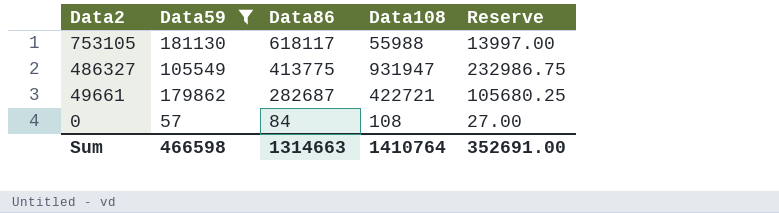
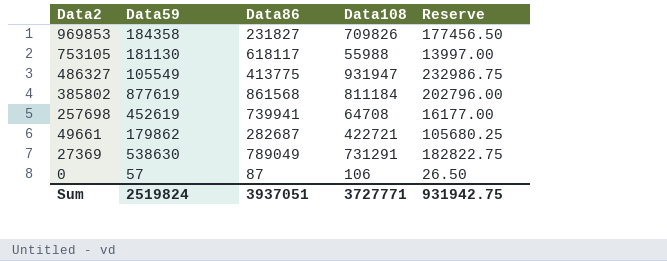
filter: Data59 <= 181130 -> none
0 | Data86: 84 -> 87
0 | Data108: 108 -> 106
0 | Reserve: 27.00 -> 26.50
Sum | Data59: 466598 -> 2519824
Sum | Data86: 1314663 -> 3937051
Sum | Data108: 1410764 -> 3727771
Sum | Reserve: 352691.00 -> 931942.75

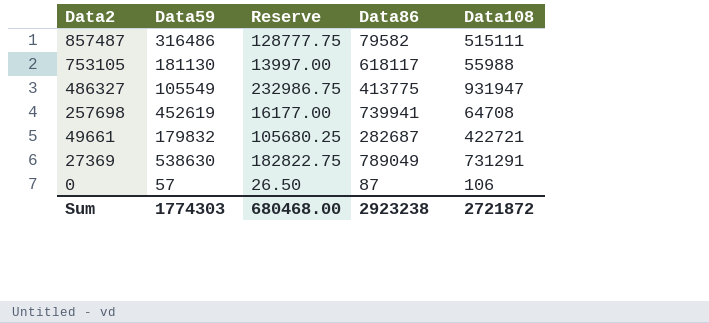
column Reserve | position: 5 -> 3
row 969853: 184358 | 231827 | 709826 | 177456.50 -> none
row 385802: 877619 | 861568 | 811184 | 202796.00 -> none
row 857487: none -> 316486 | 128777.75 | 79582 | 515111
49661 | Data59: 179862 -> 179832
Sum | Data59: 2519824 -> 1774303
Sum | Reserve: 931942.75 -> 680468.00
Sum | Data86: 3937051 -> 2923238
Sum | Data108: 3727771 -> 2721872

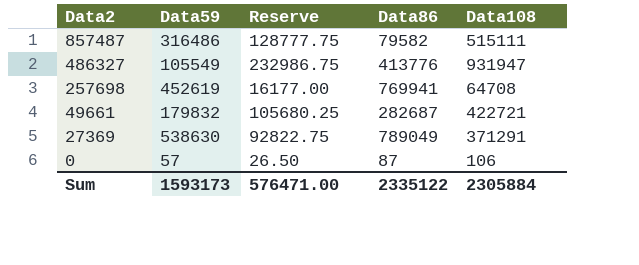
row 753105: 181130 | 13997.00 | 618117 | 55988 -> none
486327 | Data86: 413775 -> 413776
257698 | Data86: 739941 -> 769941
27369 | Reserve: 182822.75 -> 92822.75
27369 | Data108: 731291 -> 371291
Sum | Data59: 1774303 -> 1593173
Sum | Reserve: 680468.00 -> 576471.00
Sum | Data86: 2923238 -> 2335122
Sum | Data108: 2721872 -> 2305884

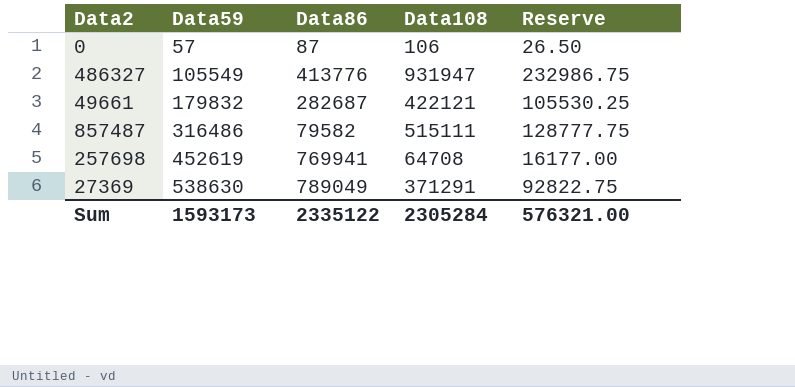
row order: Data2 descending -> Data59 ascending
column Reserve | position: 3 -> 5
49661 | Data108: 422721 -> 422121
49661 | Reserve: 105680.25 -> 105530.25
Sum | Data108: 2305884 -> 2305284
Sum | Reserve: 576471.00 -> 576321.00

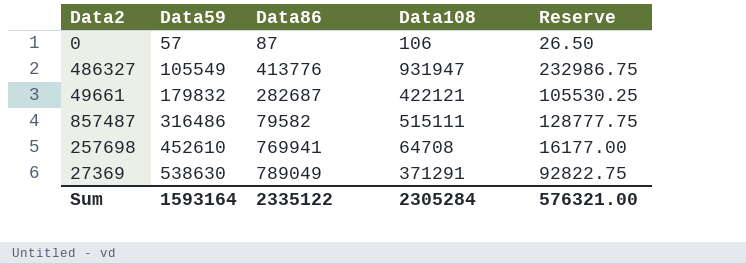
257698 | Data59: 452619 -> 452610
Sum | Data59: 1593173 -> 1593164

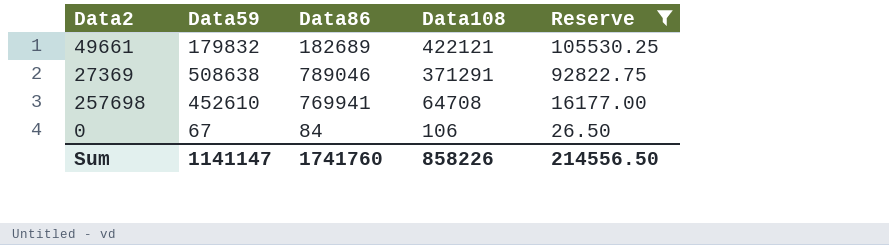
filter: none -> Reserve <= 105530.25
row order: Data59 ascending -> Data108 descending
49661 | Data86: 282687 -> 182689
27369 | Data59: 538630 -> 508638
27369 | Data86: 789049 -> 789046
0 | Data59: 57 -> 67
0 | Data86: 87 -> 84
Sum | Data59: 1593164 -> 1141147
Sum | Data86: 2335122 -> 1741760
Sum | Data108: 2305284 -> 858226
Sum | Reserve: 576321.00 -> 214556.50

